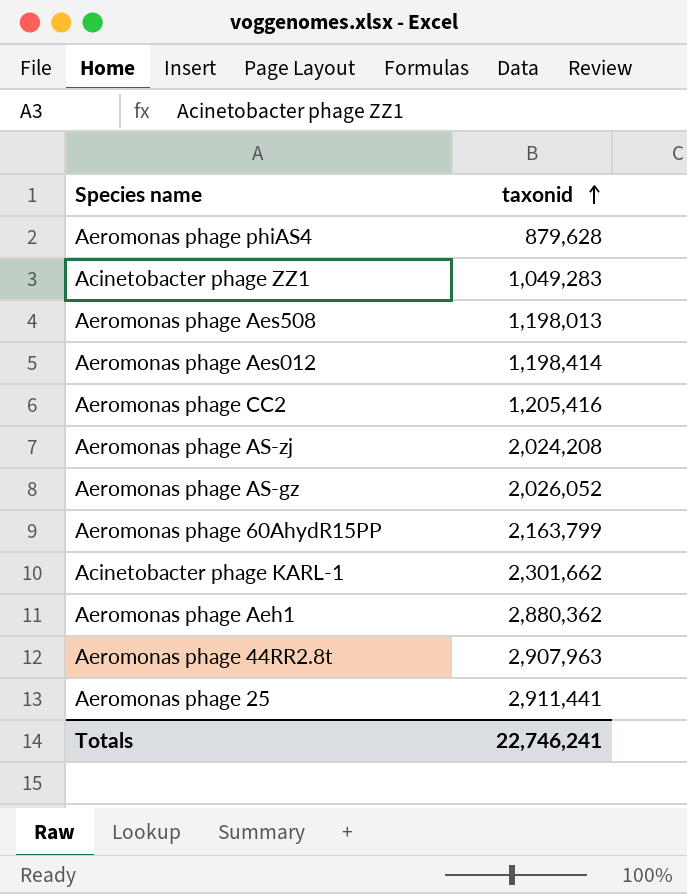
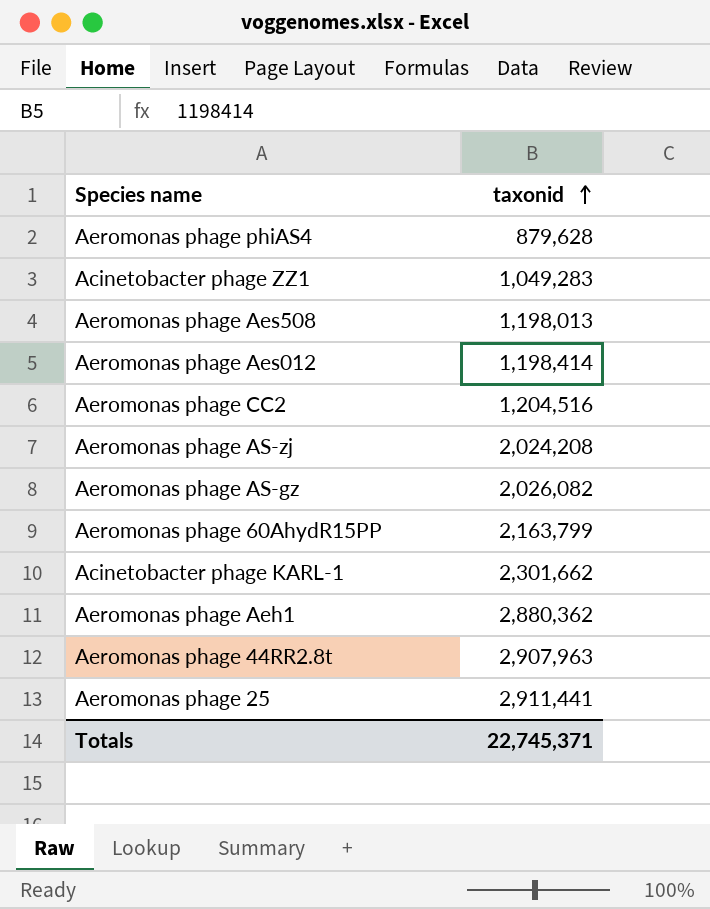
Aeromonas phage CC2 | taxonid: 1,205,416 -> 1,204,516
Aeromonas phage AS-gz | taxonid: 2,026,052 -> 2,026,082
Totals | taxonid: 22,746,241 -> 22,745,371

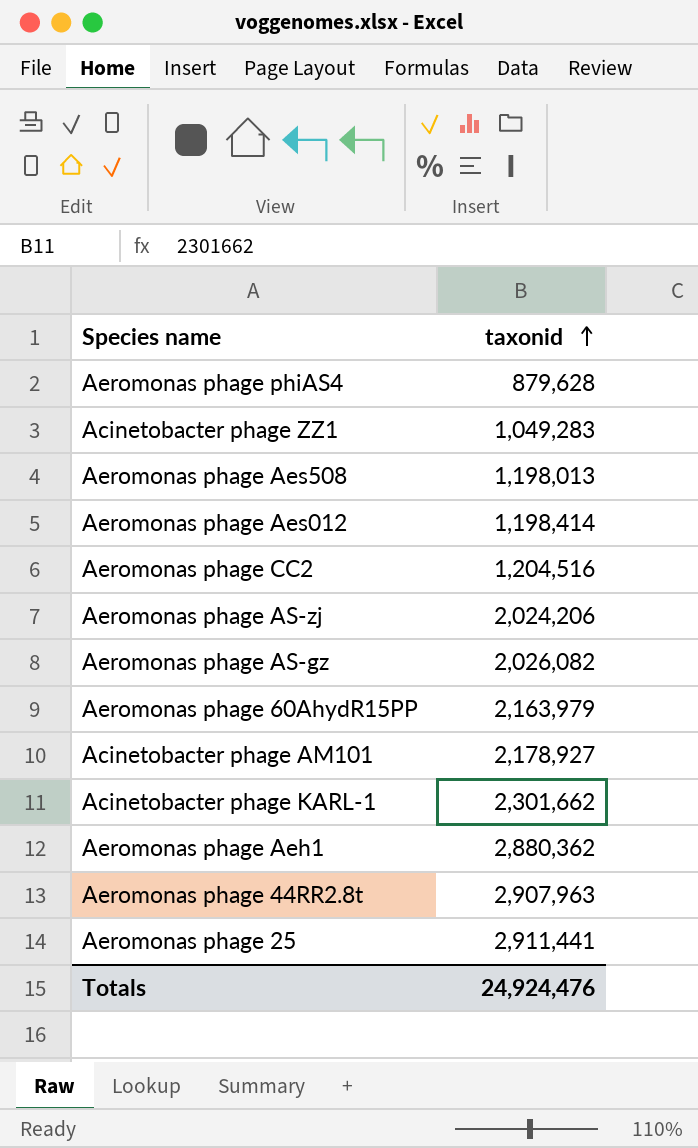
Aeromonas phage AS-zj | taxonid: 2,024,208 -> 2,024,206
Aeromonas phage 60AhydR15PP | taxonid: 2,163,799 -> 2,163,979
row Acinetobacter phage AM101: none -> 2,178,927
Totals | taxonid: 22,745,371 -> 24,924,476

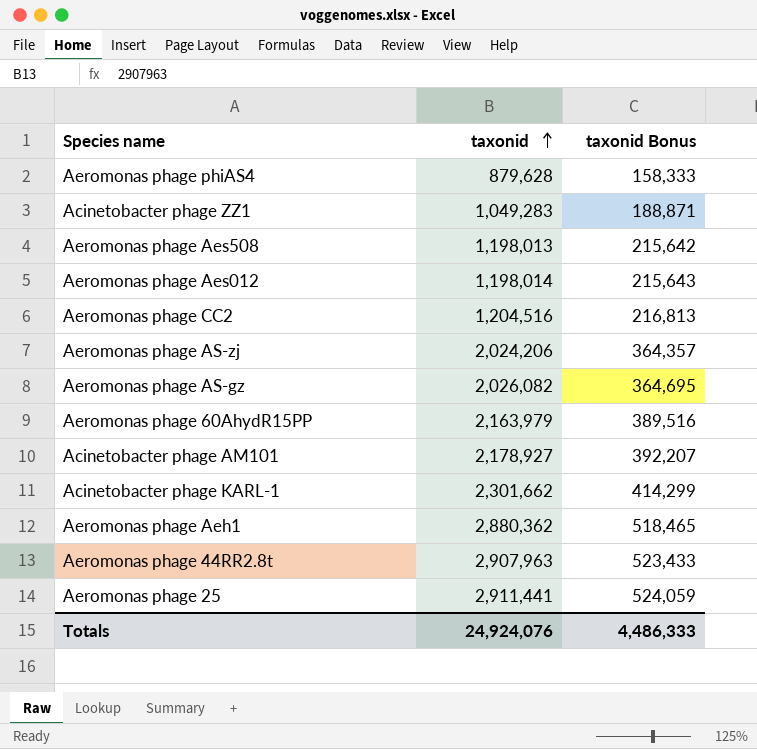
column taxonid Bonus | formula: none -> [taxonid] * 0.18
Aeromonas phage Aes012 | taxonid: 1,198,414 -> 1,198,014
Totals | taxonid: 24,924,476 -> 24,924,076

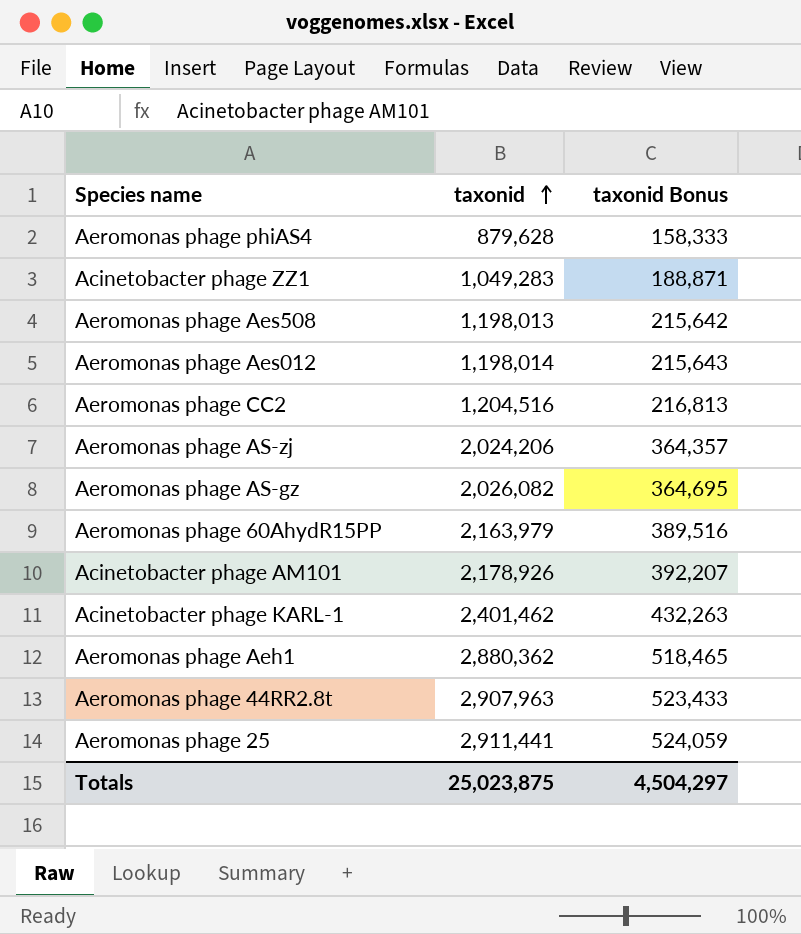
Acinetobacter phage AM101 | taxonid: 2,178,927 -> 2,178,926
Acinetobacter phage KARL-1 | taxonid: 2,301,662 -> 2,401,462
Acinetobacter phage KARL-1 | taxonid Bonus: 414,299 -> 432,263
Totals | taxonid: 24,924,076 -> 25,023,875
Totals | taxonid Bonus: 4,486,333 -> 4,504,297

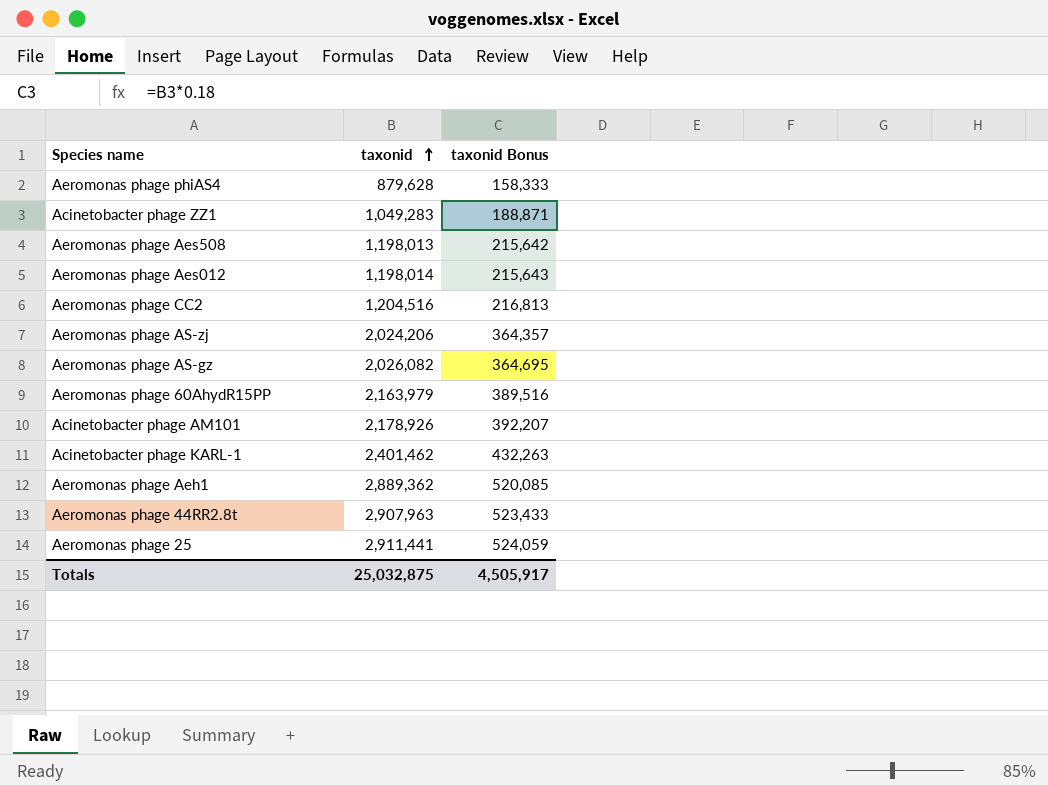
Aeromonas phage Aeh1 | taxonid: 2,880,362 -> 2,889,362
Aeromonas phage Aeh1 | taxonid Bonus: 518,465 -> 520,085
Totals | taxonid: 25,023,875 -> 25,032,875
Totals | taxonid Bonus: 4,504,297 -> 4,505,917

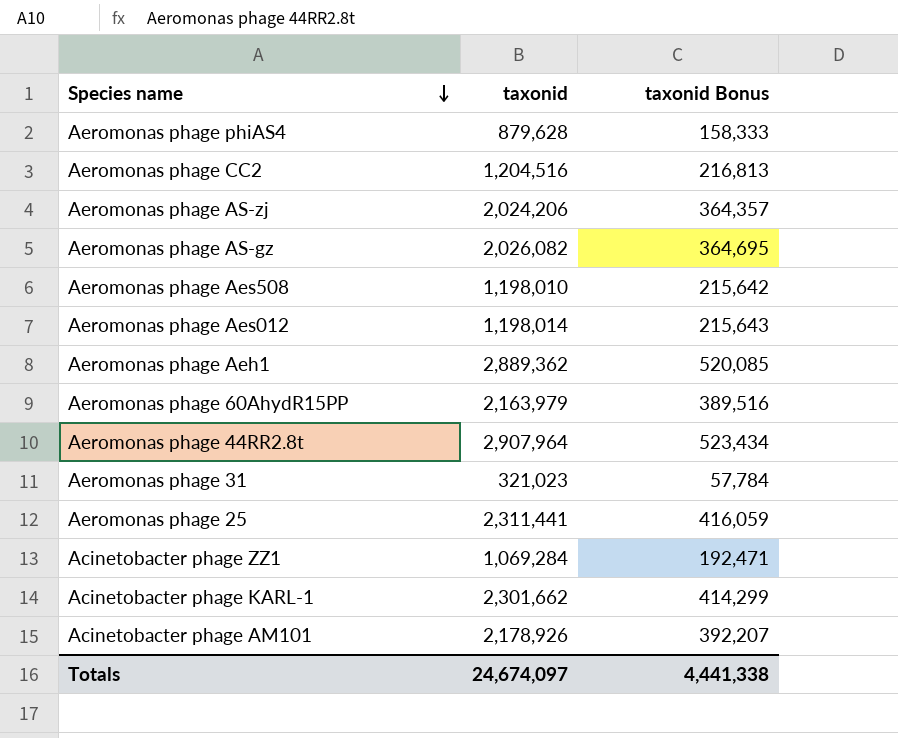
row order: taxonid ascending -> Species name descending
Aeromonas phage Aes508 | taxonid: 1,198,013 -> 1,198,010
Aeromonas phage 44RR2.8t | taxonid: 2,907,963 -> 2,907,964
Aeromonas phage 44RR2.8t | taxonid Bonus: 523,433 -> 523,434
row Aeromonas phage 31: none -> 321,023 | 57,784
Aeromonas phage 25 | taxonid: 2,911,441 -> 2,311,441
Aeromonas phage 25 | taxonid Bonus: 524,059 -> 416,059
Acinetobacter phage ZZ1 | taxonid: 1,049,283 -> 1,069,284
Acinetobacter phage ZZ1 | taxonid Bonus: 188,871 -> 192,471
Acinetobacter phage KARL-1 | taxonid: 2,401,462 -> 2,301,662
Acinetobacter phage KARL-1 | taxonid Bonus: 432,263 -> 414,299
Totals | taxonid: 25,032,875 -> 24,674,097
Totals | taxonid Bonus: 4,505,917 -> 4,441,338

